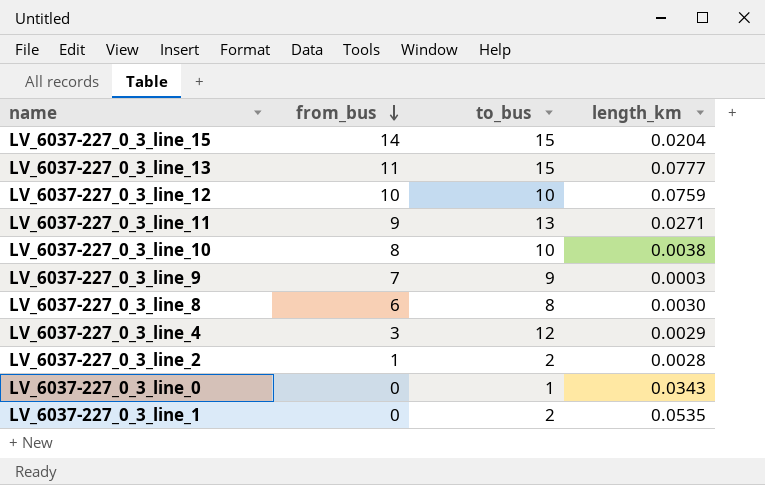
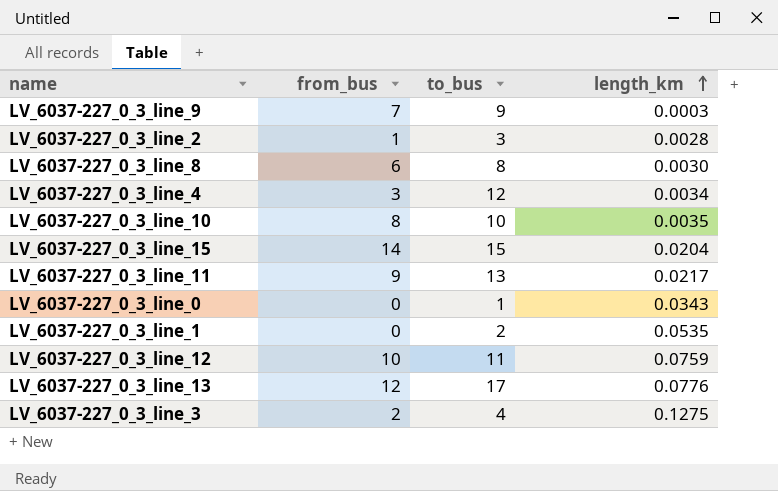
row order: from_bus descending -> length_km ascending
LV_6037-227_0_3_line_2 | to_bus: 2 -> 3
LV_6037-227_0_3_line_4 | length_km: 0.0029 -> 0.0034
LV_6037-227_0_3_line_10 | length_km: 0.0038 -> 0.0035
LV_6037-227_0_3_line_11 | length_km: 0.0271 -> 0.0217
LV_6037-227_0_3_line_12 | to_bus: 10 -> 11
LV_6037-227_0_3_line_13 | from_bus: 11 -> 12
LV_6037-227_0_3_line_13 | to_bus: 15 -> 17
LV_6037-227_0_3_line_13 | length_km: 0.0777 -> 0.0776
row LV_6037-227_0_3_line_3: none -> 2 | 4 | 0.1275

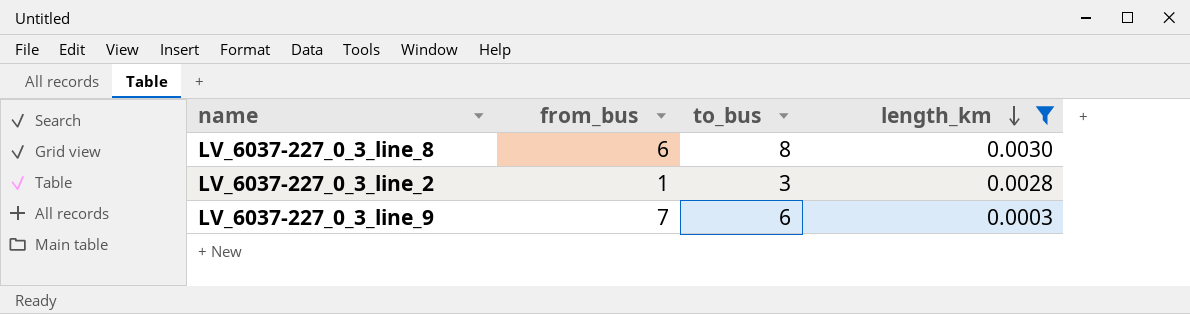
filter: none -> length_km <= 0.0030
row order: length_km ascending -> length_km descending
LV_6037-227_0_3_line_9 | to_bus: 9 -> 6

